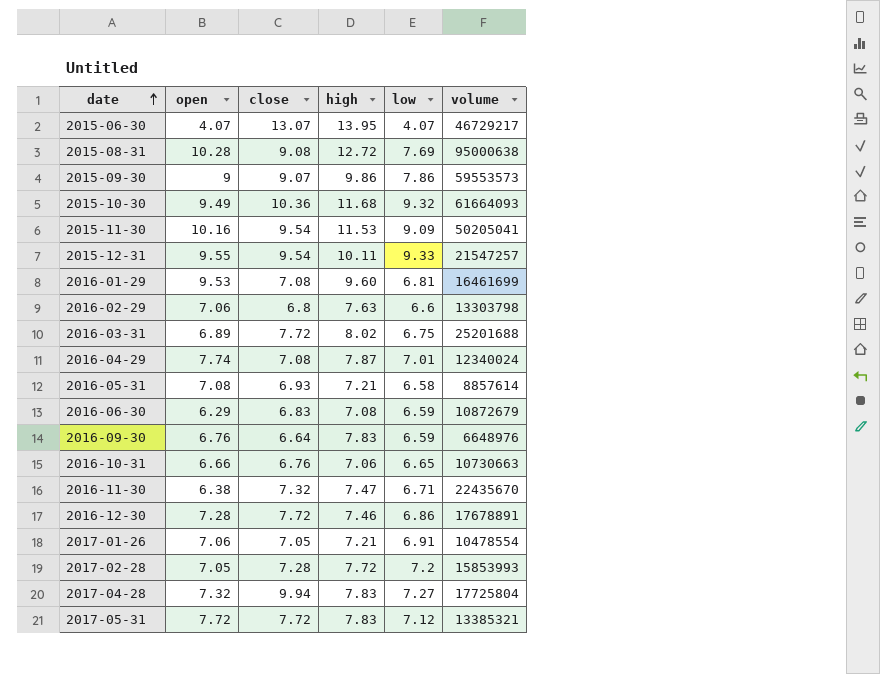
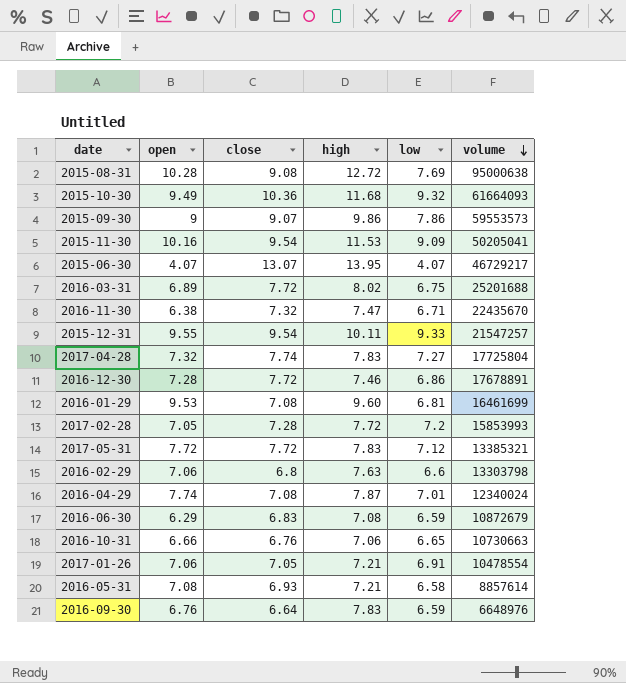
row order: date ascending -> volume descending
2017-04-28 | close: 9.94 -> 7.74

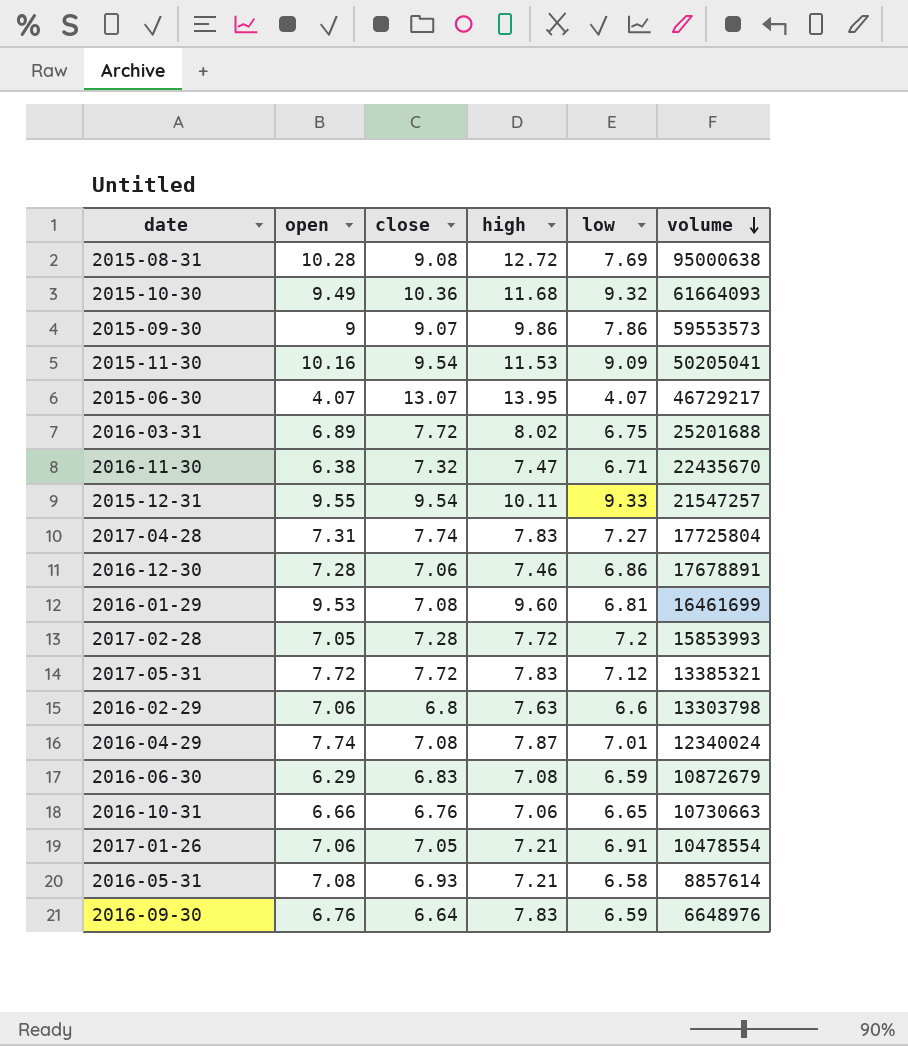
2017-04-28 | open: 7.32 -> 7.31
2016-12-30 | close: 7.72 -> 7.06

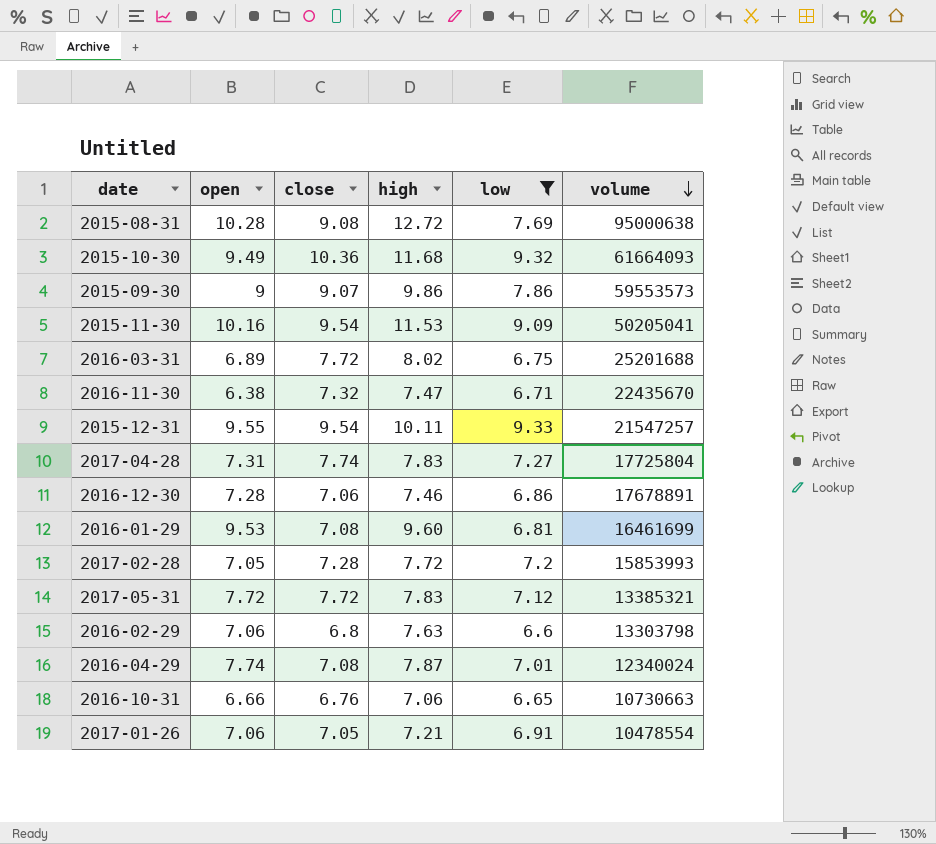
filter: none -> low >= 6.6

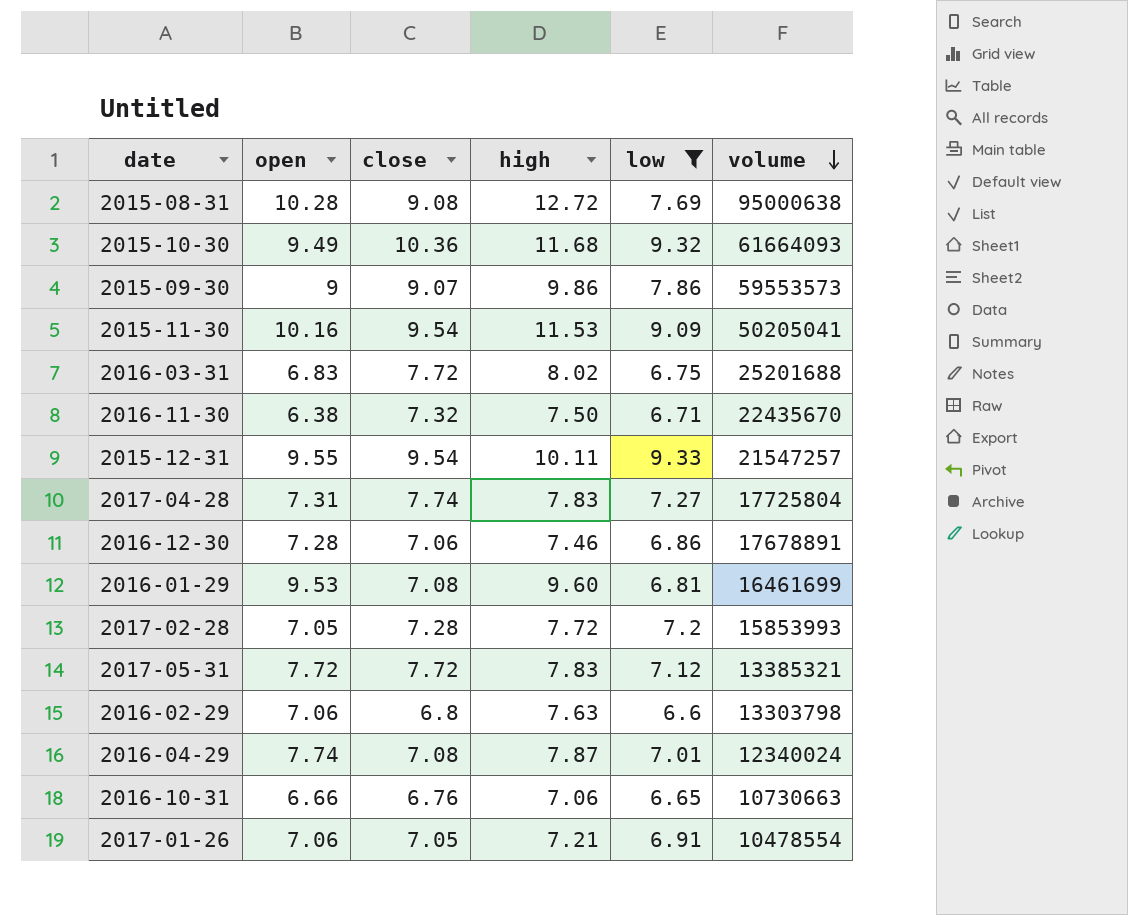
2016-03-31 | open: 6.89 -> 6.83
2016-11-30 | high: 7.47 -> 7.50

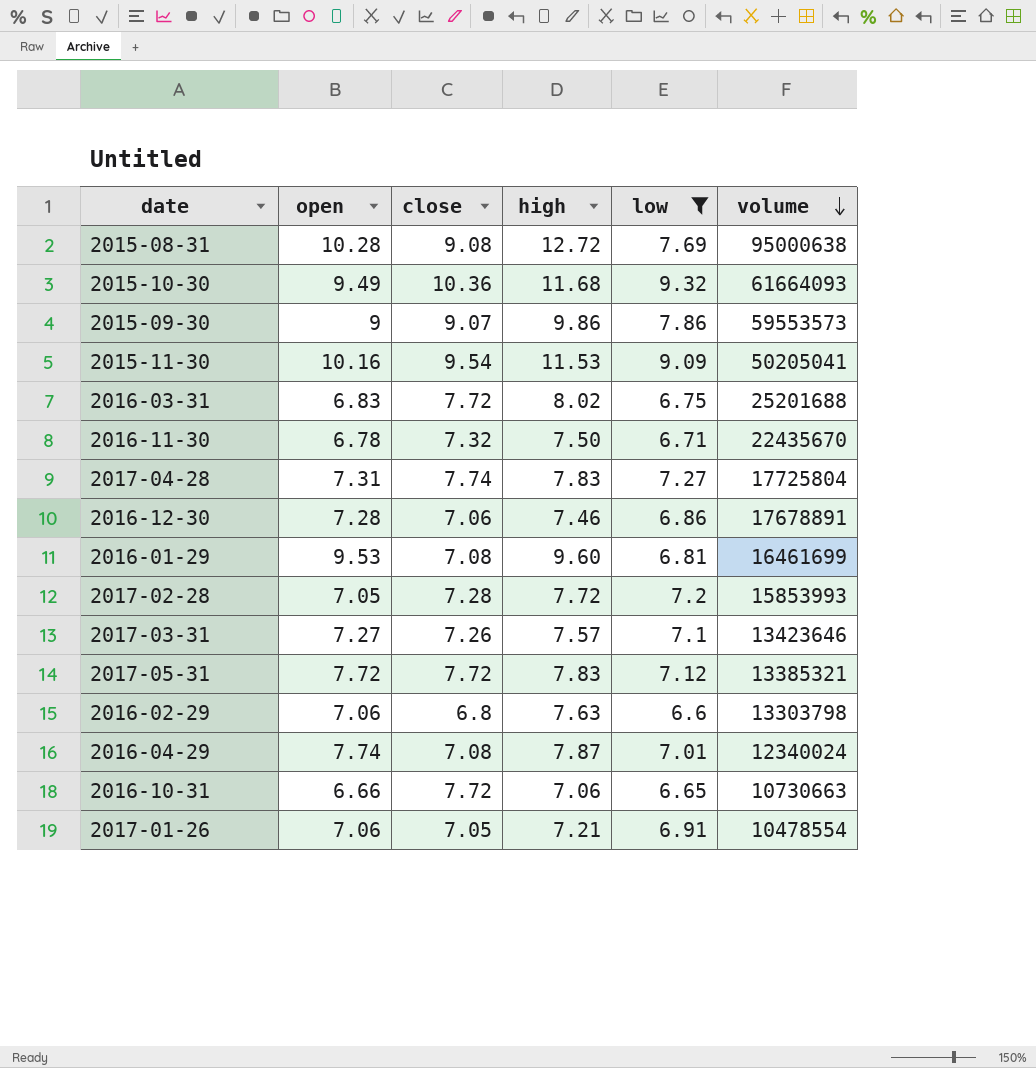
row 2015-12-31: 9.55 | 9.54 | 10.11 | 9.33 | 21547257 -> none
2016-11-30 | open: 6.38 -> 6.78
row 2017-03-31: none -> 7.27 | 7.26 | 7.57 | 7.1 | 13423646
2016-10-31 | close: 6.76 -> 7.72

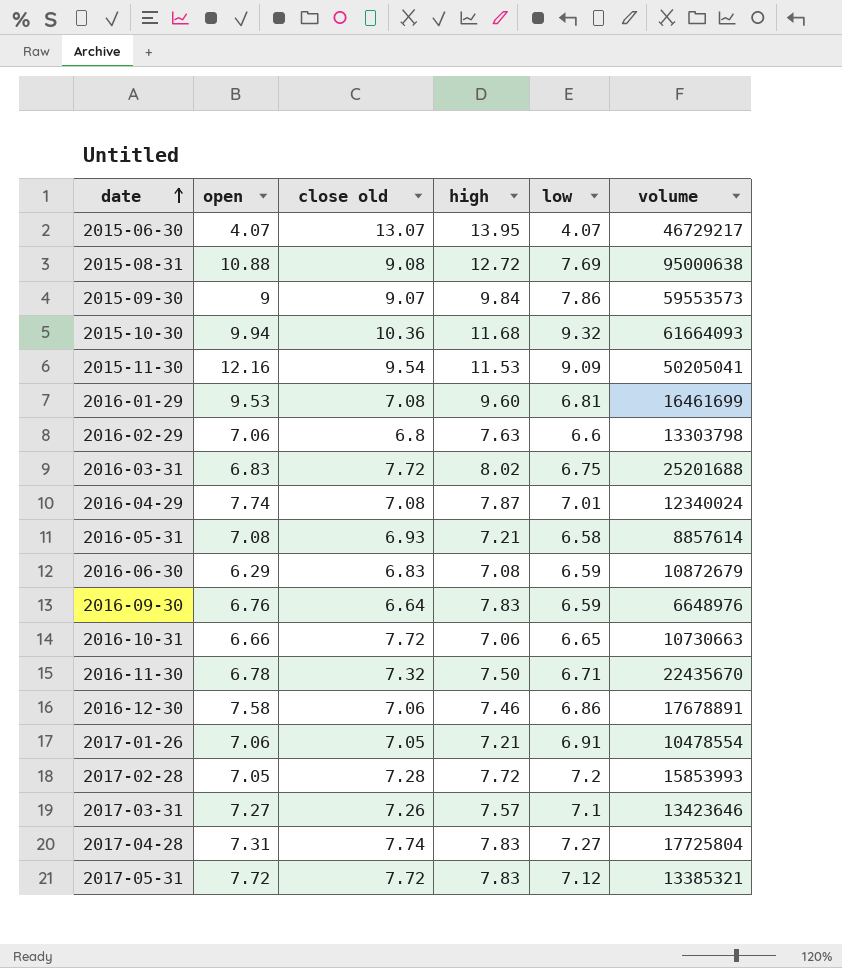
filter: low >= 6.6 -> none
row order: volume descending -> date ascending
column name: close -> close old
2015-08-31 | open: 10.28 -> 10.88
2015-09-30 | high: 9.86 -> 9.84
2015-10-30 | open: 9.49 -> 9.94
2015-11-30 | open: 10.16 -> 12.16
2016-12-30 | open: 7.28 -> 7.58

